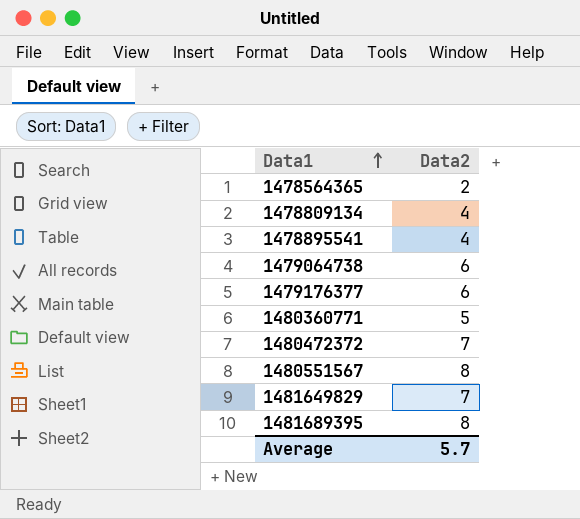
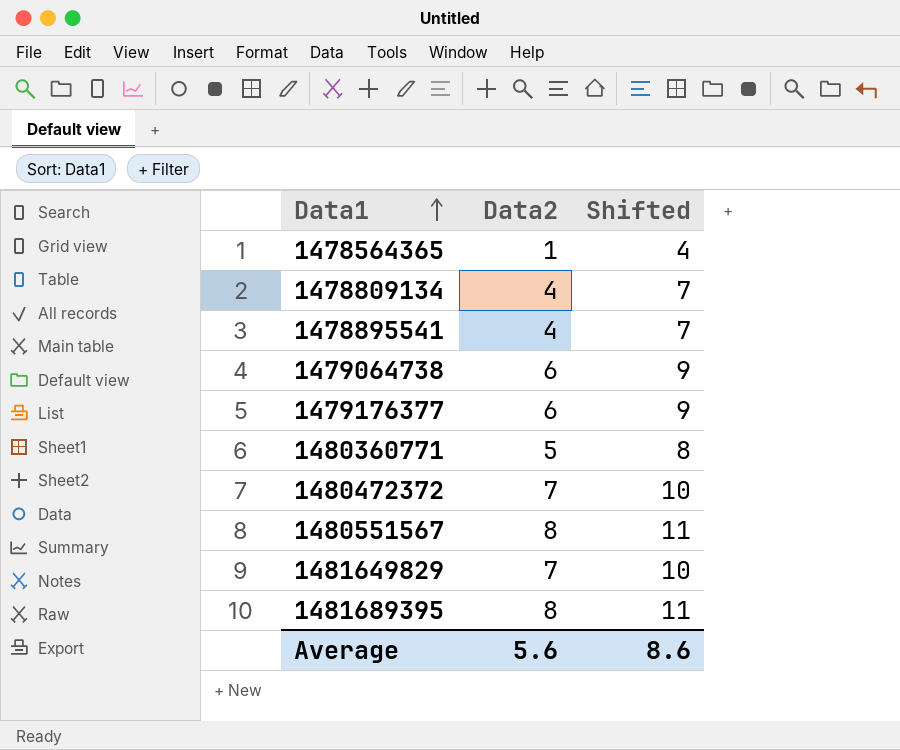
column Shifted | formula: none -> [Data2] + 3
1478564365 | Data2: 2 -> 1
Average | Data2: 5.7 -> 5.6

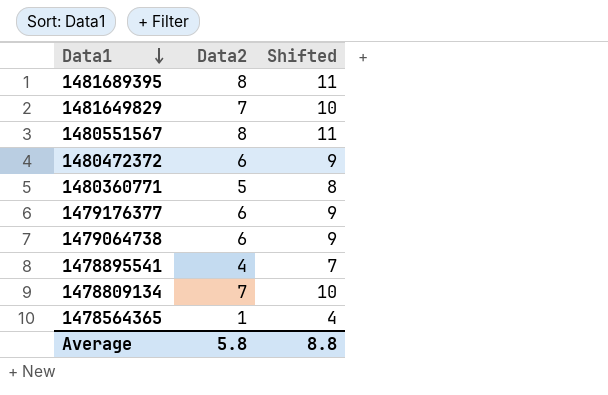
row order: Data1 ascending -> Data1 descending
1480472372 | Data2: 7 -> 6
1480472372 | Shifted: 10 -> 9
1478809134 | Data2: 4 -> 7
1478809134 | Shifted: 7 -> 10
Average | Data2: 5.6 -> 5.8
Average | Shifted: 8.6 -> 8.8

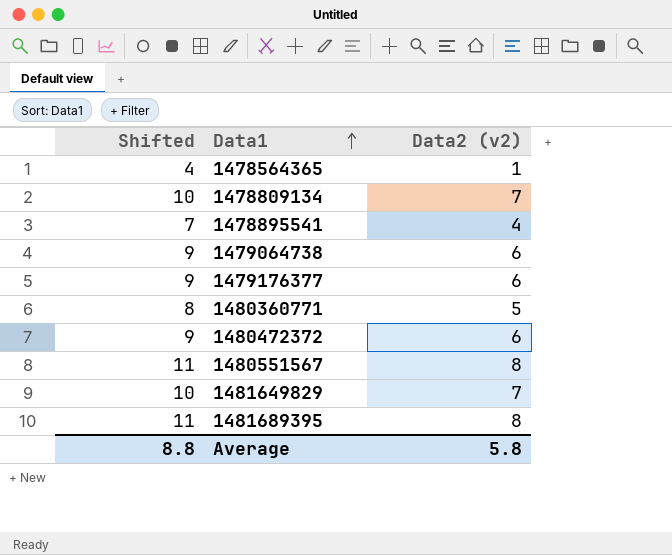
row order: Data1 descending -> Data1 ascending
column Shifted | position: 3 -> 1
column name: Data2 -> Data2 (v2)

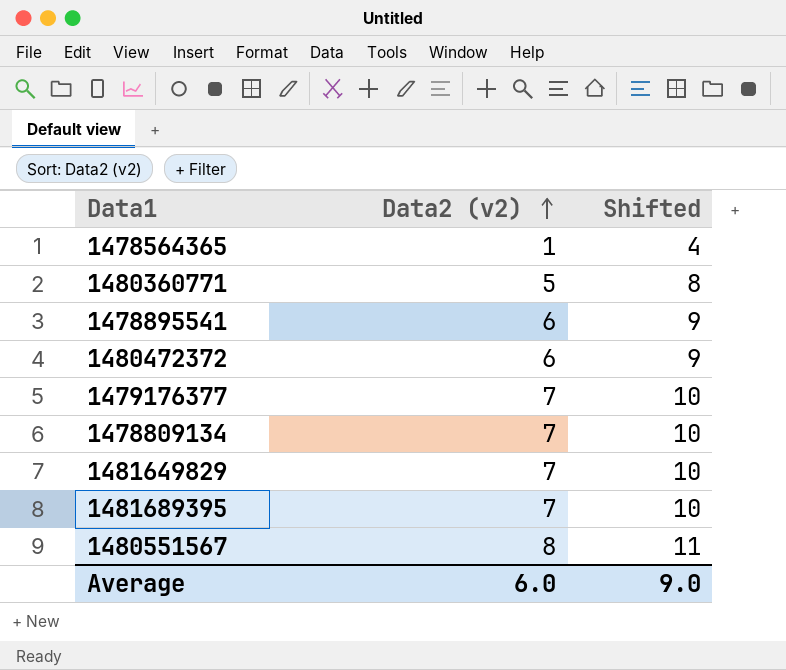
row order: Data1 ascending -> Data2 (v2) ascending
column Shifted | position: 1 -> 3
row 1479064738: 9 | 6 -> none
1478895541 | Data2 (v2): 4 -> 6
1478895541 | Shifted: 7 -> 9
1479176377 | Data2 (v2): 6 -> 7
1479176377 | Shifted: 9 -> 10
1481689395 | Data2 (v2): 8 -> 7
1481689395 | Shifted: 11 -> 10
Average | Data2 (v2): 5.8 -> 6.0
Average | Shifted: 8.8 -> 9.0

